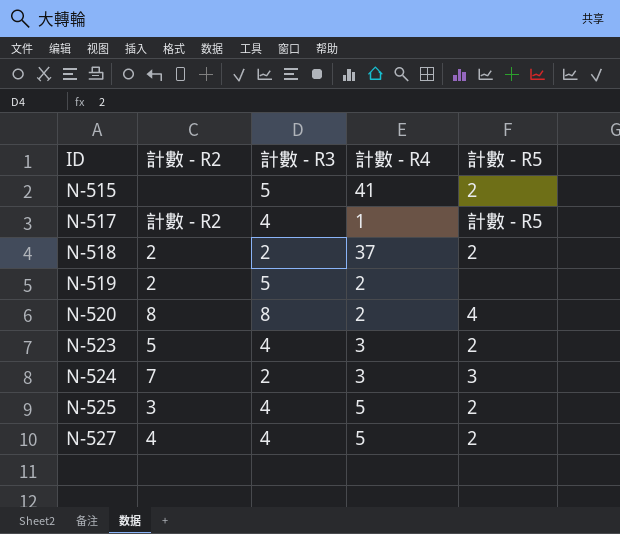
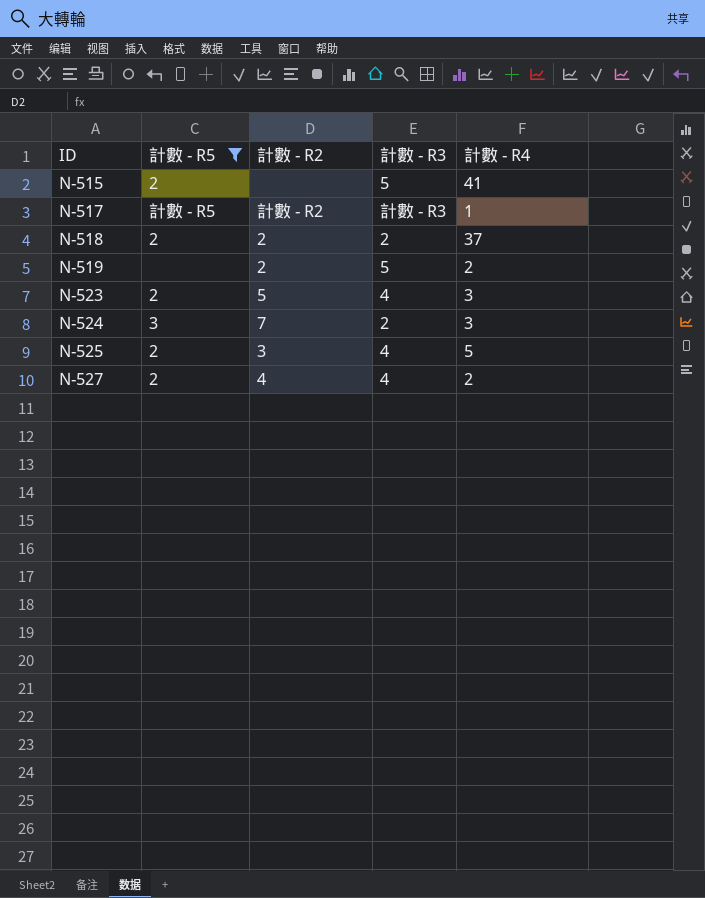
filter: none -> 計數 - R5 != 4
column 計數 - R5 | position: 5 -> 2
N-517 | 計數 - R3: 4 -> 計數 - R3
N-527 | 計數 - R4: 5 -> 2

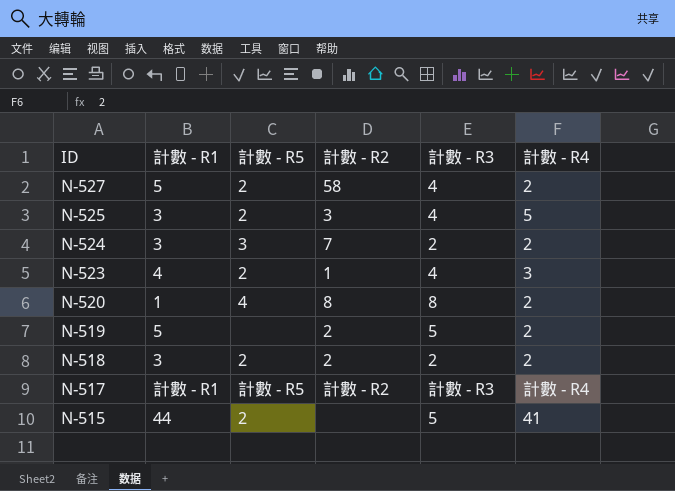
filter: 計數 - R5 != 4 -> none
row order: ID ascending -> ID descending
column 計數 - R1 | position: none -> 2
N-527 | 計數 - R2: 4 -> 58
N-524 | 計數 - R4: 3 -> 2
N-523 | 計數 - R2: 5 -> 1
N-518 | 計數 - R4: 37 -> 2
N-517 | 計數 - R4: 1 -> 計數 - R4

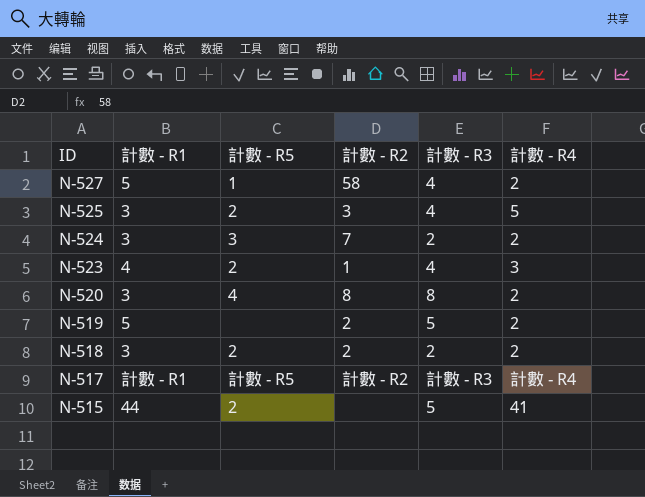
N-527 | 計數 - R5: 2 -> 1
N-520 | 計數 - R1: 1 -> 3

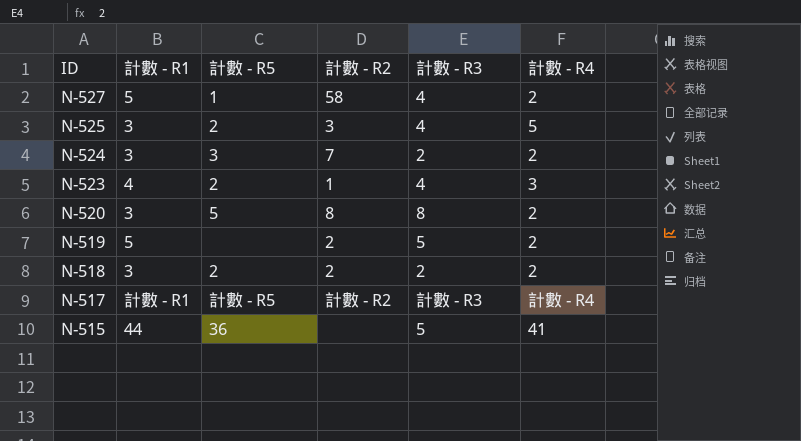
N-520 | 計數 - R5: 4 -> 5
N-515 | 計數 - R5: 2 -> 36

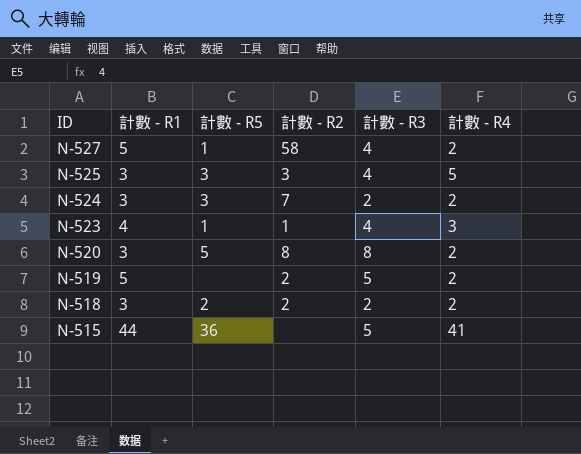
row N-517: 計數 - R1 | 計數 - R5 | 計數 - R2 | 計數 - R3 | 計數 - R4 -> none
N-525 | 計數 - R5: 2 -> 3
N-523 | 計數 - R5: 2 -> 1

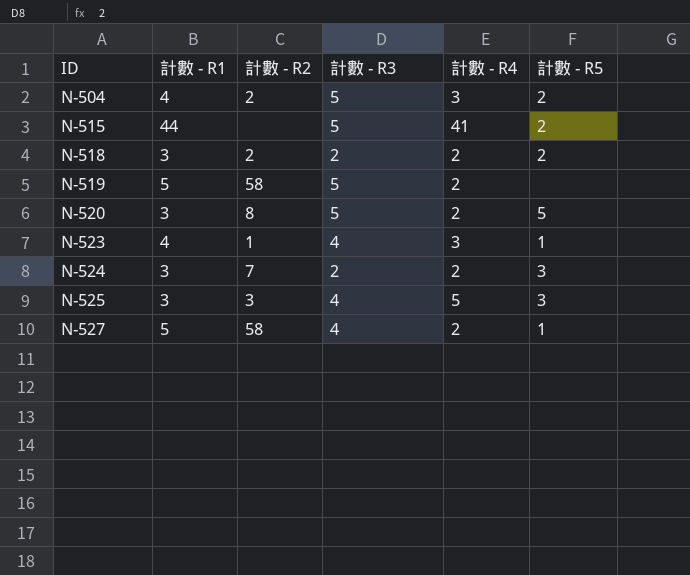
row order: ID descending -> ID ascending
column 計數 - R5 | position: 3 -> 6
row N-504: none -> 4 | 2 | 5 | 3 | 2
N-515 | 計數 - R5: 36 -> 2
N-519 | 計數 - R2: 2 -> 58
N-520 | 計數 - R3: 8 -> 5

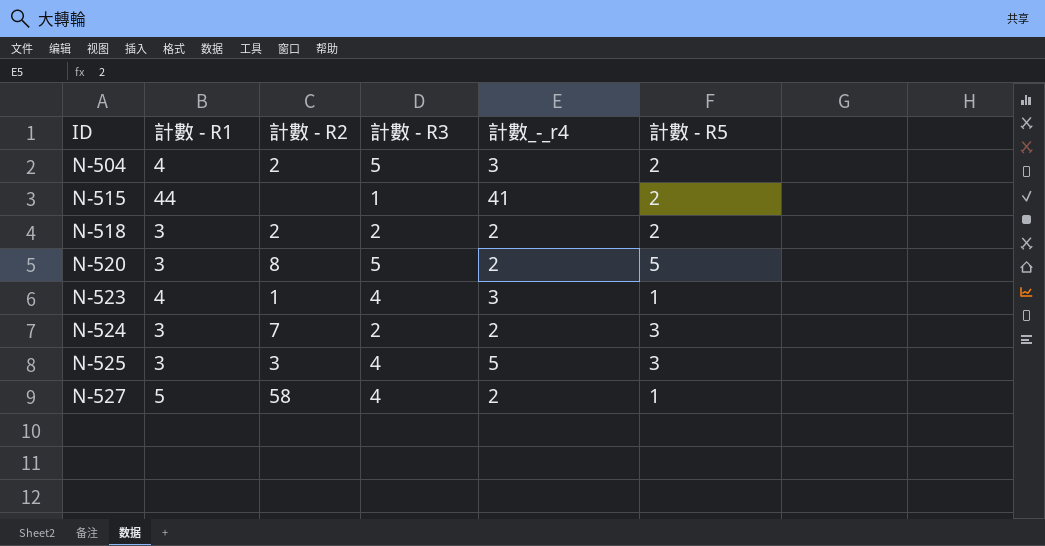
column name: 計數 - R4 -> 計數_-_r4
row N-519: 5 | 58 | 5 | 2 | none -> none
N-515 | 計數 - R3: 5 -> 1

